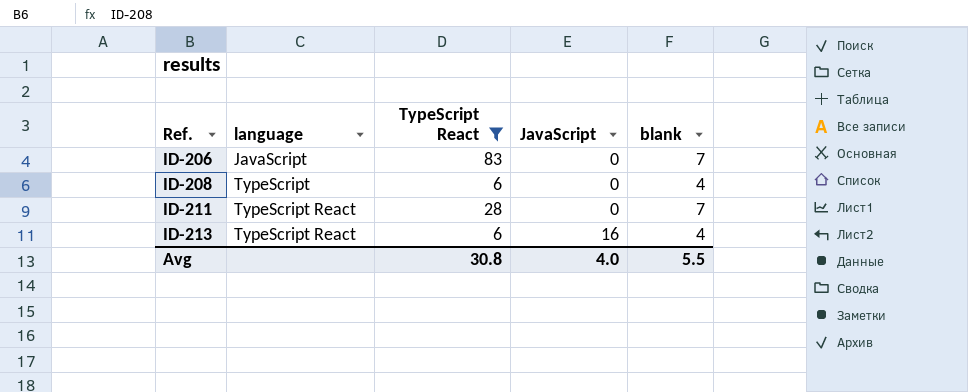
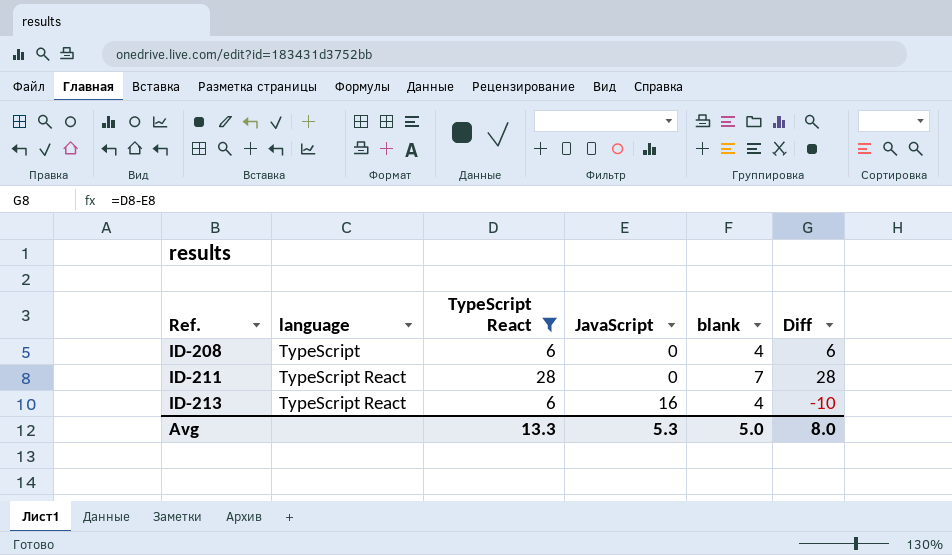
column Diff | formula: none -> [TypeScript React] - [JavaScript]
row ID-206: JavaScript | 83 | 0 | 7 -> none
Avg | TypeScript React: 30.8 -> 13.3
Avg | JavaScript: 4.0 -> 5.3
Avg | blank: 5.5 -> 5.0

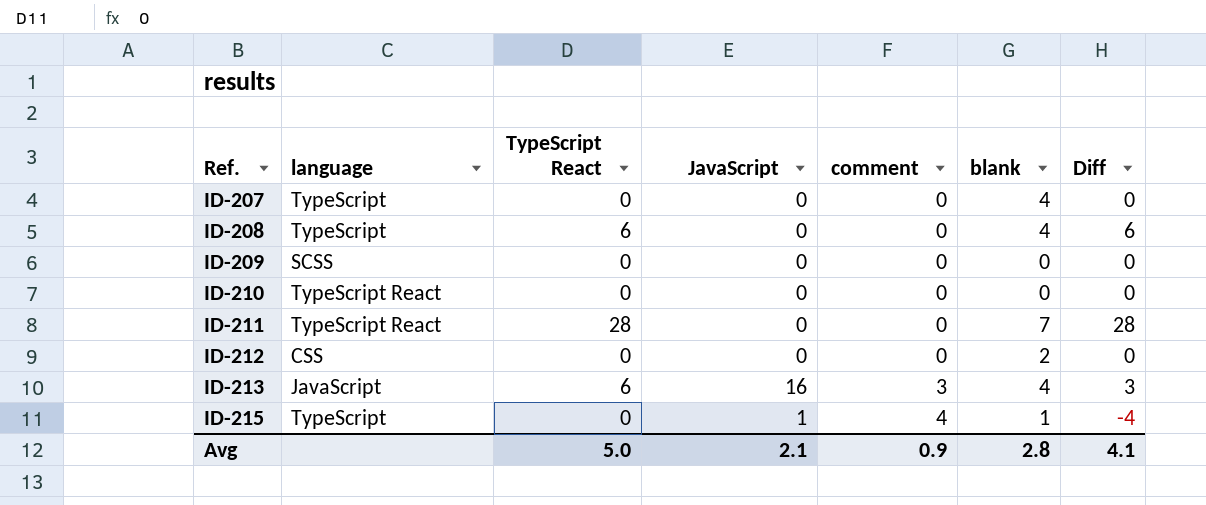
filter: TypeScript React != 0 -> none
column comment | position: none -> 5
column Diff | formula: [TypeScript React] - [JavaScript] -> [TypeScript React] - [comment]
ID-213 | language: TypeScript React -> JavaScript
Avg | TypeScript React: 13.3 -> 5.0
Avg | JavaScript: 5.3 -> 2.1
Avg | blank: 5.0 -> 2.8
Avg | Diff: 8.0 -> 4.1

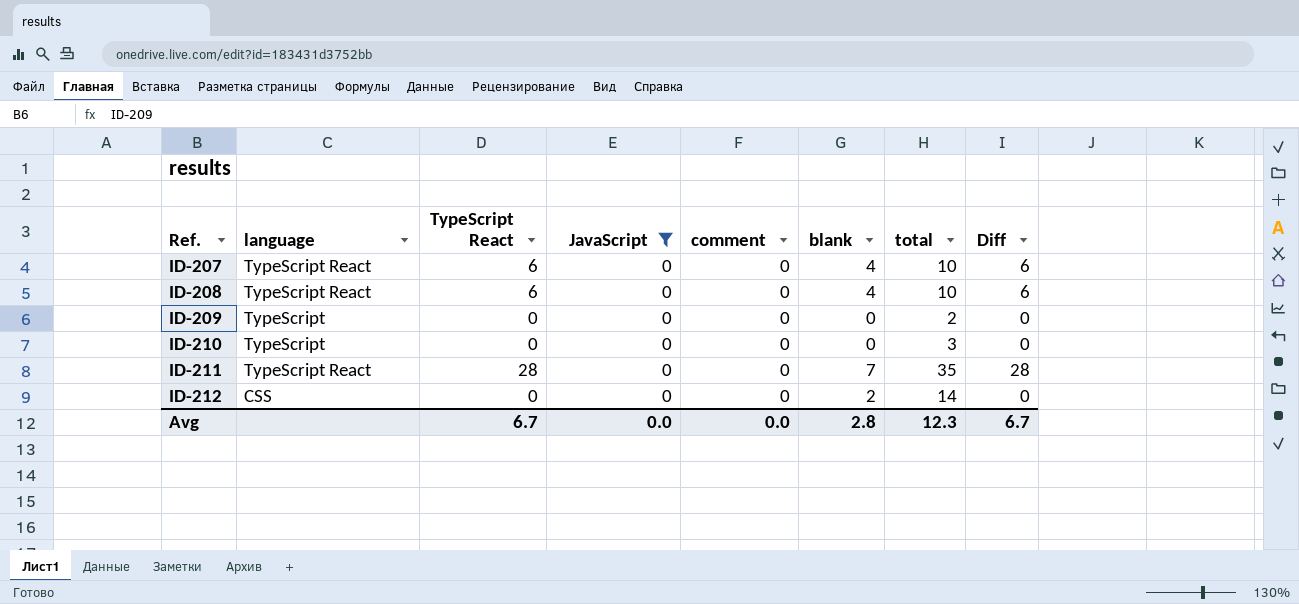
filter: none -> JavaScript = 0
column total | position: none -> 7
ID-207 | language: TypeScript -> TypeScript React
ID-207 | TypeScript React: 0 -> 6
ID-207 | Diff: 0 -> 6
ID-208 | language: TypeScript -> TypeScript React
ID-209 | language: SCSS -> TypeScript
ID-210 | language: TypeScript React -> TypeScript
Avg | TypeScript React: 5.0 -> 6.7
Avg | JavaScript: 2.1 -> 0.0
Avg | comment: 0.9 -> 0.0
Avg | Diff: 4.1 -> 6.7

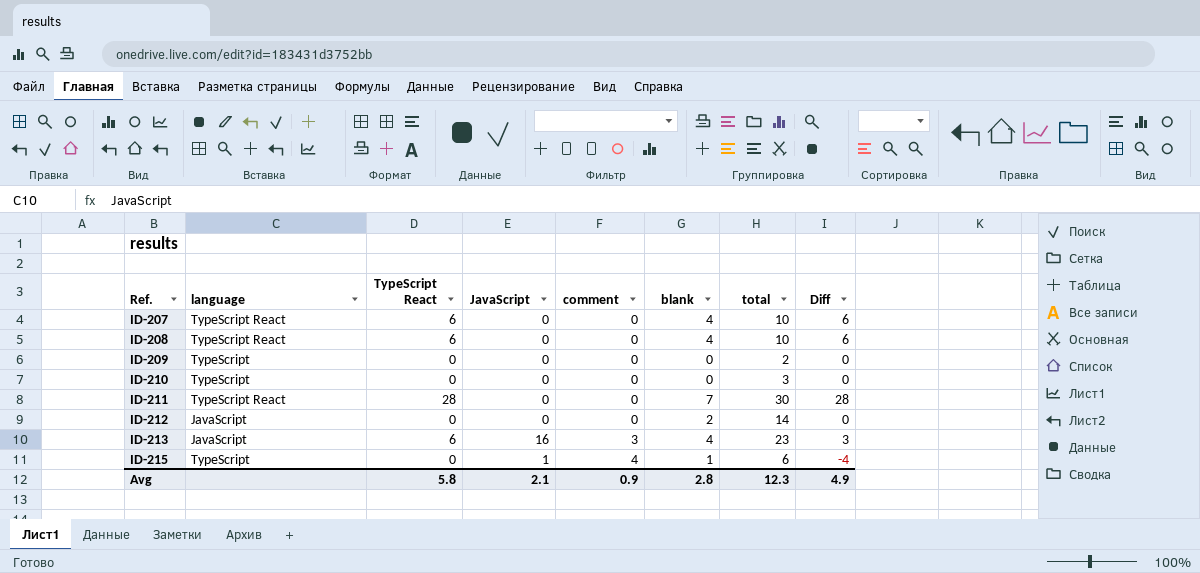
filter: JavaScript = 0 -> none
ID-211 | total: 35 -> 30
ID-212 | language: CSS -> JavaScript
Avg | TypeScript React: 6.7 -> 5.8
Avg | JavaScript: 0.0 -> 2.1
Avg | comment: 0.0 -> 0.9
Avg | Diff: 6.7 -> 4.9

